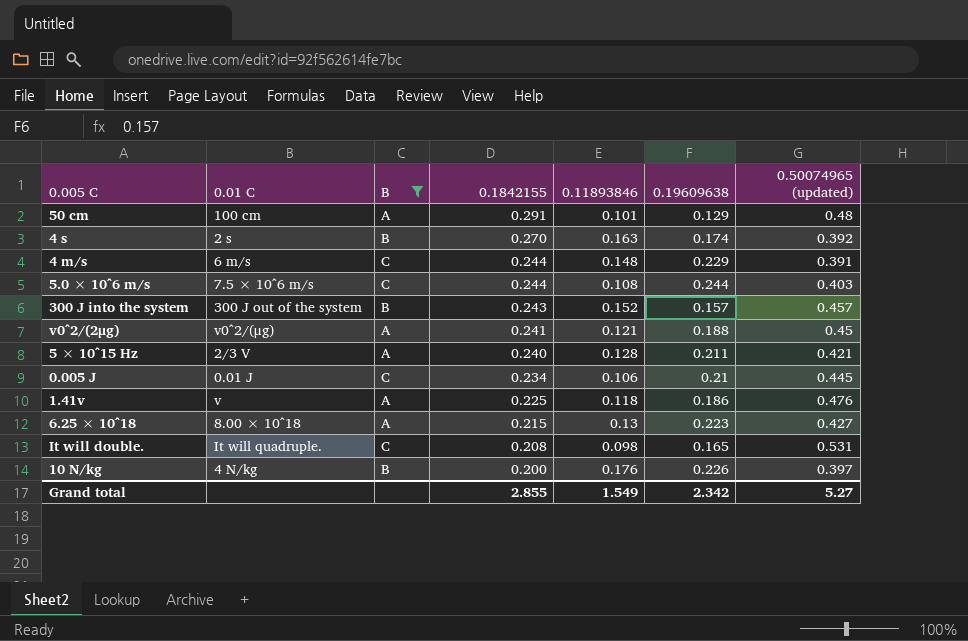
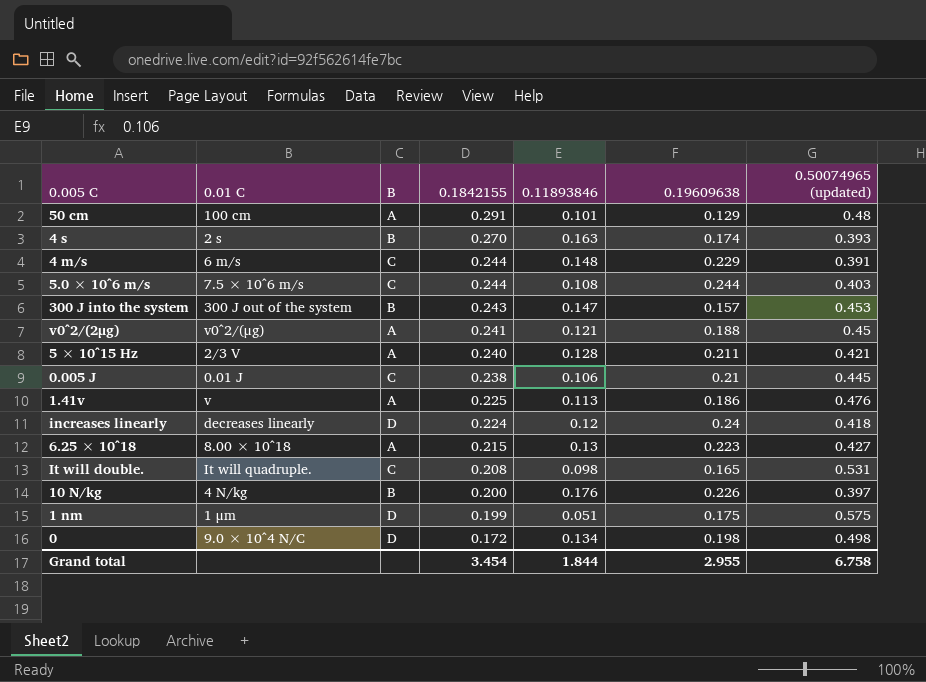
filter: B != D -> none
4 s | 0.50074965 (updated): 0.392 -> 0.393
300 J into the system | 0.11893846: 0.152 -> 0.147
300 J into the system | 0.50074965 (updated): 0.457 -> 0.453
0.005 J | 0.1842155: 0.234 -> 0.238
1.41v | 0.11893846: 0.118 -> 0.113
Grand total | 0.1842155: 2.855 -> 3.454
Grand total | 0.11893846: 1.549 -> 1.844
Grand total | 0.19609638: 2.342 -> 2.955
Grand total | 0.50074965 (updated): 5.27 -> 6.758

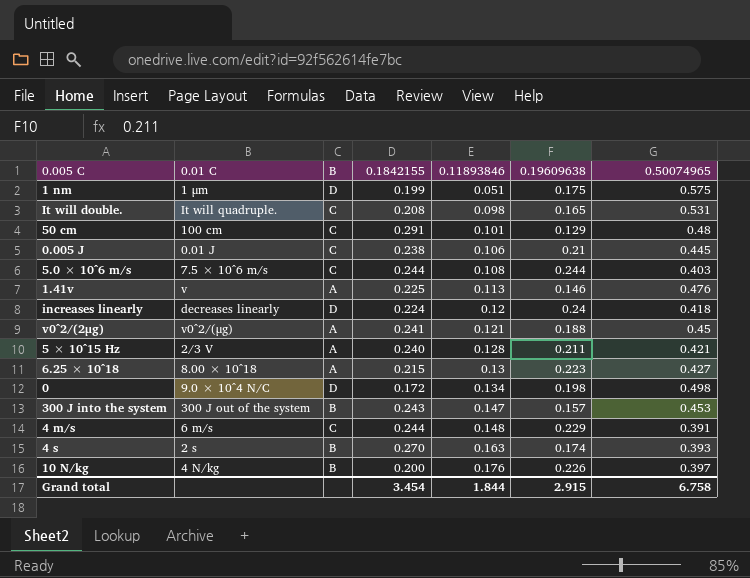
row order: 0.1842155 descending -> 0.11893846 ascending
column name: 0.50074965 (updated) -> 0.50074965
50 cm | B: A -> C
1.41v | 0.19609638: 0.186 -> 0.146
Grand total | 0.19609638: 2.955 -> 2.915

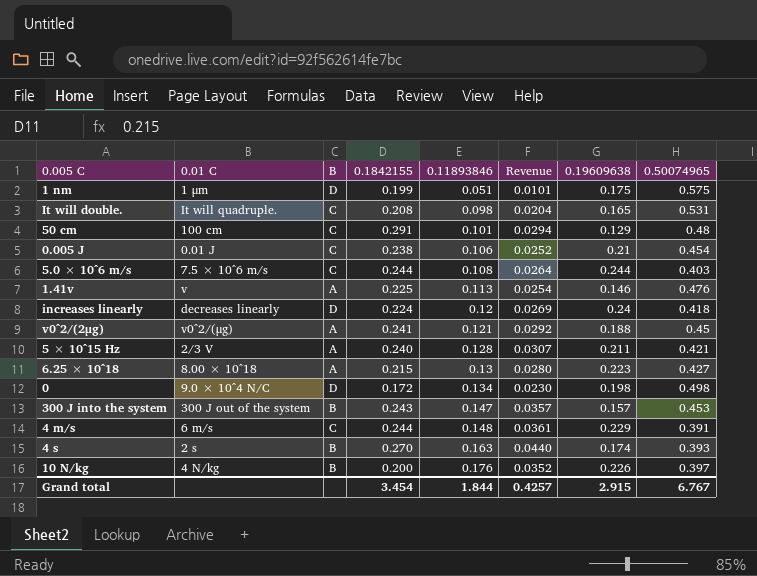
column Revenue | formula: none -> [0.1842155] * [0.11893846]
0.005 J | 0.50074965: 0.445 -> 0.454
Grand total | 0.50074965: 6.758 -> 6.767

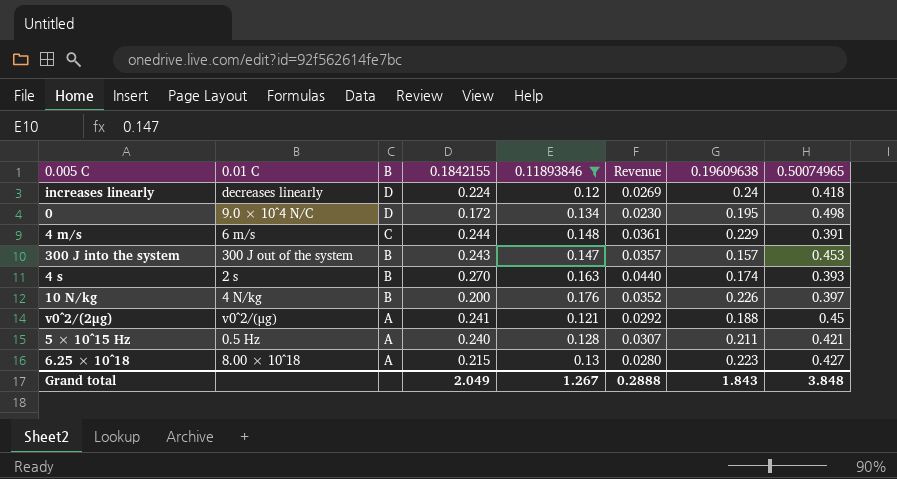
filter: none -> 0.11893846 >= 0.12
row order: 0.11893846 ascending -> B descending
0 | 0.19609638: 0.198 -> 0.195
5 × 10^15 Hz | 0.01 C: 2/3 V -> 0.5 Hz
Grand total | 0.1842155: 3.454 -> 2.049
Grand total | 0.11893846: 1.844 -> 1.267
Grand total | Revenue: 0.4257 -> 0.2888
Grand total | 0.19609638: 2.915 -> 1.843
Grand total | 0.50074965: 6.767 -> 3.848

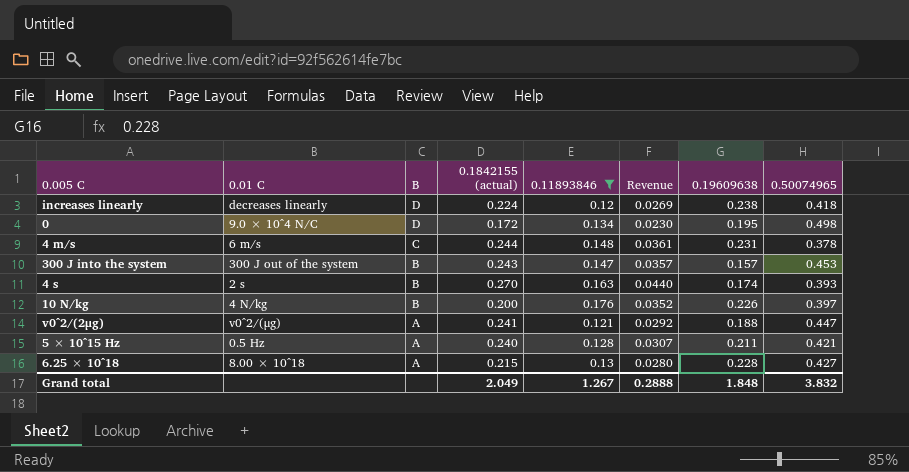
column name: 0.1842155 -> 0.1842155 (actual)
increases linearly | 0.19609638: 0.24 -> 0.238
4 m/s | 0.19609638: 0.229 -> 0.231
4 m/s | 0.50074965: 0.391 -> 0.378
v0^2/(2μg) | 0.50074965: 0.45 -> 0.447
6.25 × 10^18 | 0.19609638: 0.223 -> 0.228
Grand total | 0.19609638: 1.843 -> 1.848
Grand total | 0.50074965: 3.848 -> 3.832

